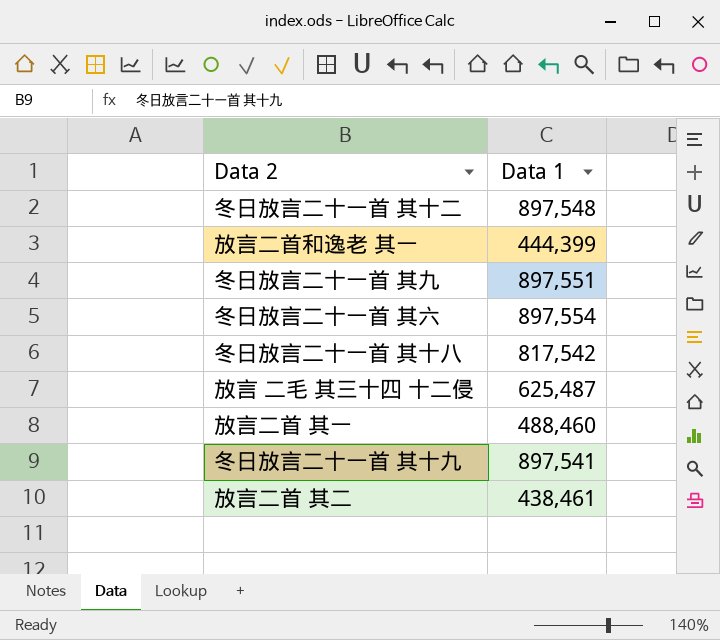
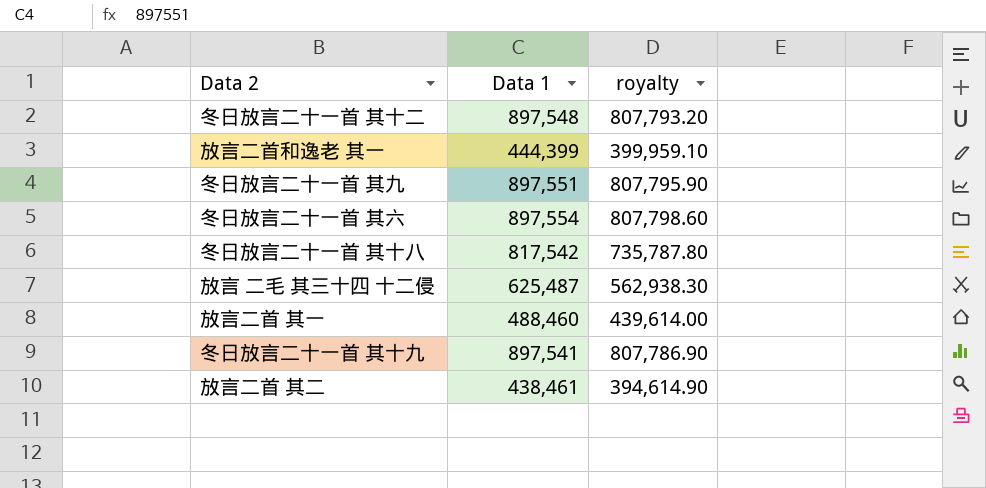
column royalty | formula: none -> [Data 1] * 0.9

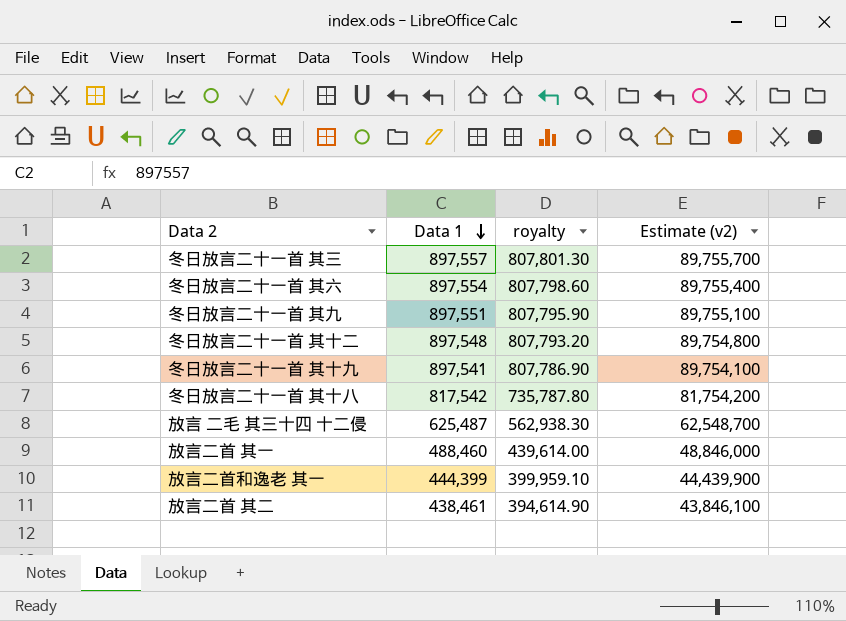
row order: none -> Data 1 descending
column Estimate (v2) | formula: none -> [Data 1] * 100
row 冬日放言二十一首 其三: none -> 897,557 | 807,801.30 | 89,755,700

